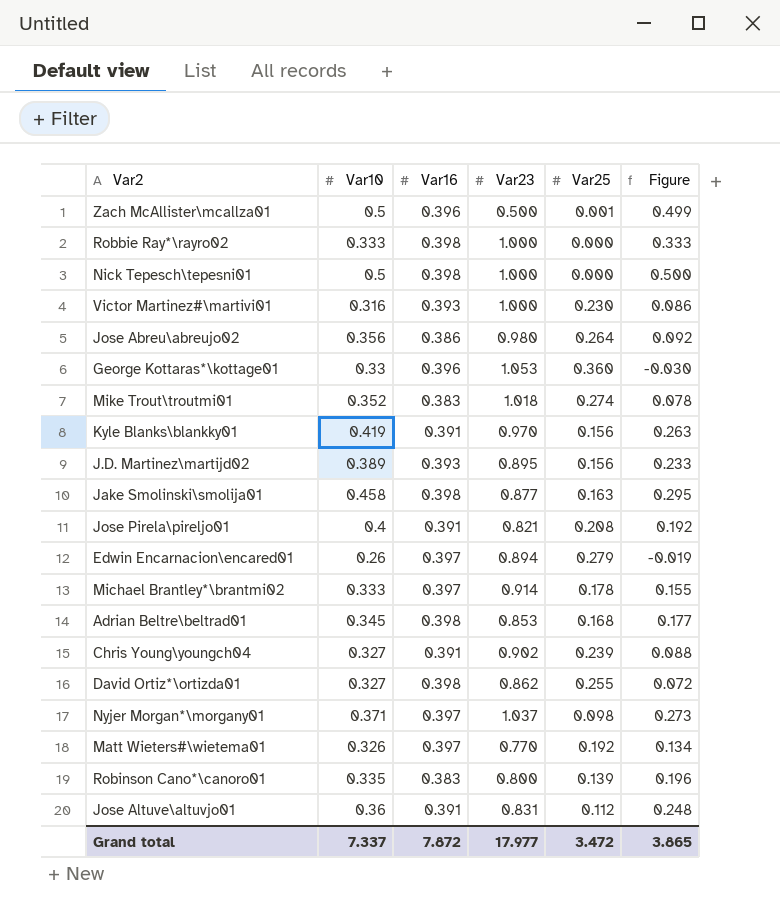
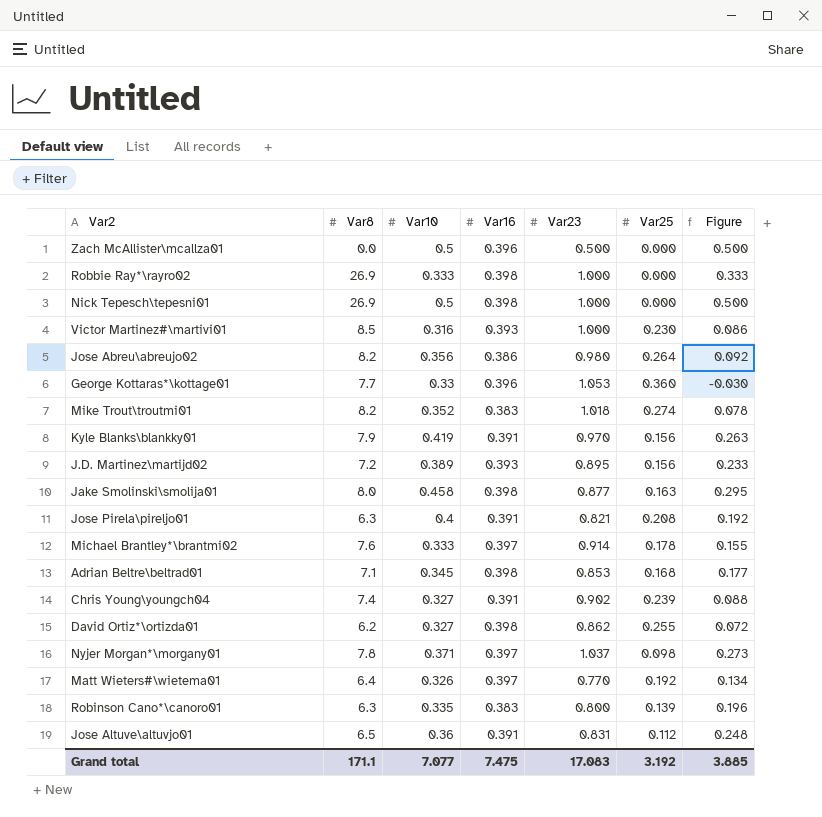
column Var8 | position: none -> 2
row Edwin Encarnacion\encared01: 0.26 | 0.397 | 0.894 | 0.279 | -0.019 -> none
Zach McAllister\mcallza01 | Var25: 0.001 -> 0.000
Zach McAllister\mcallza01 | Figure: 0.499 -> 0.500
Grand total | Var10: 7.337 -> 7.077
Grand total | Var16: 7.872 -> 7.475
Grand total | Var23: 17.977 -> 17.083
Grand total | Var25: 3.472 -> 3.192
Grand total | Figure: 3.865 -> 3.885

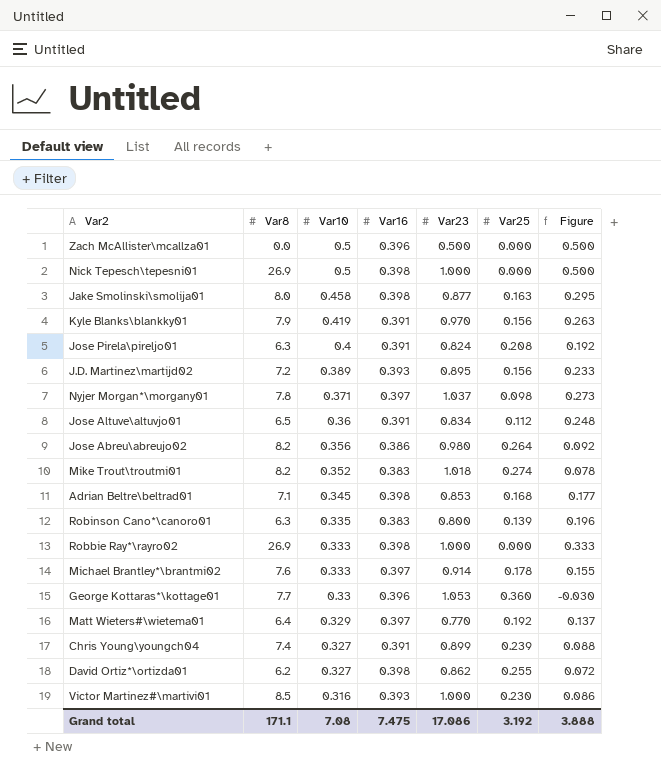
row order: none -> Var10 descending
Jose Pirela\pireljo01 | Var23: 0.821 -> 0.824
Jose Altuve\altuvjo01 | Var23: 0.831 -> 0.834
Matt Wieters#\wietema01 | Var10: 0.326 -> 0.329
Matt Wieters#\wietema01 | Figure: 0.134 -> 0.137
Chris Young\youngch04 | Var23: 0.902 -> 0.899
Grand total | Var10: 7.077 -> 7.08
Grand total | Var23: 17.083 -> 17.086
Grand total | Figure: 3.885 -> 3.888

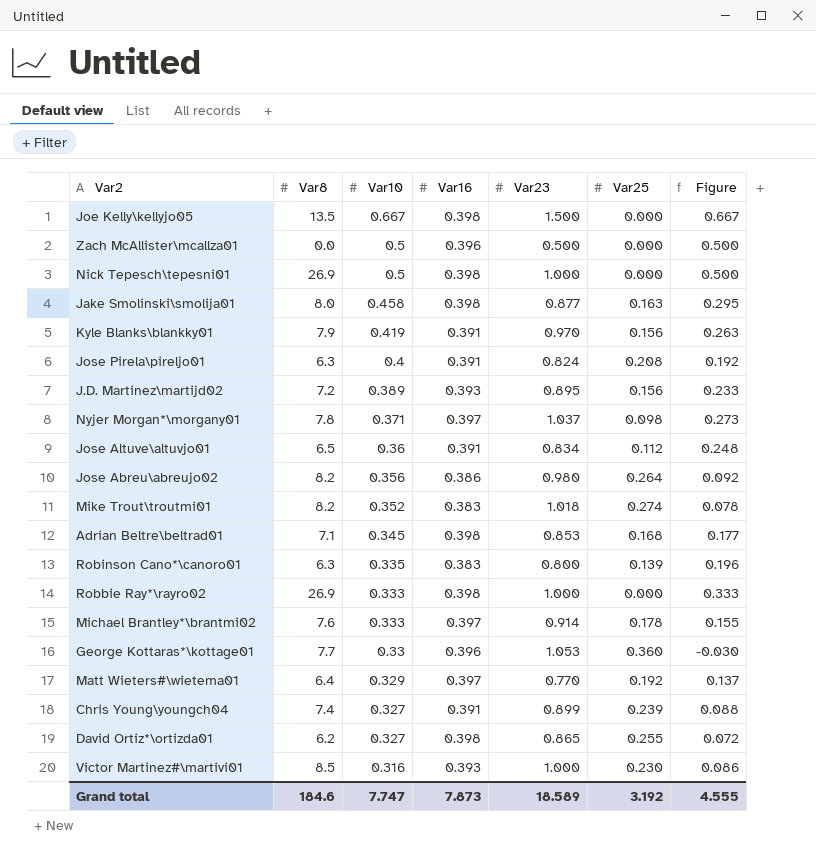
row Joe Kelly\kellyjo05: none -> 13.5 | 0.667 | 0.398 | 1.500 | 0.000 | 0.667
David Ortiz*\ortizda01 | Var23: 0.862 -> 0.865
Grand total | Var8: 171.1 -> 184.6
Grand total | Var10: 7.08 -> 7.747
Grand total | Var16: 7.475 -> 7.873
Grand total | Var23: 17.086 -> 18.589
Grand total | Figure: 3.888 -> 4.555

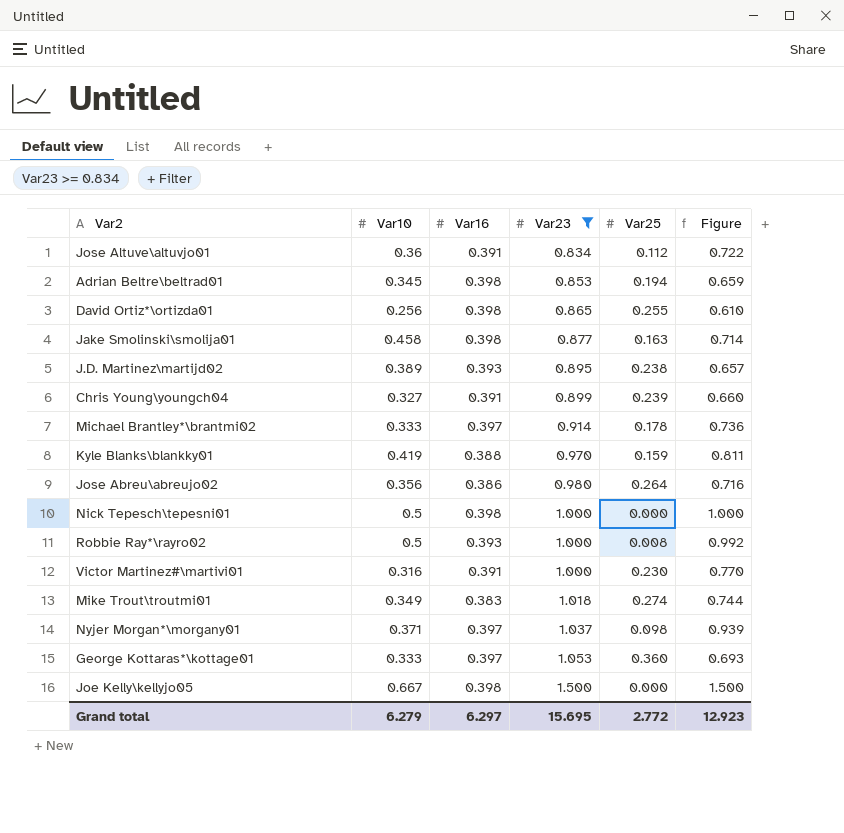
filter: none -> Var23 >= 0.834
row order: Var10 descending -> Var23 ascending
column Var8 | position: 2 -> none
column Figure | formula: [Var10] - [Var25] -> [Var23] - [Var25]
Adrian Beltre\beltrad01 | Var25: 0.168 -> 0.194
David Ortiz*\ortizda01 | Var10: 0.327 -> 0.256
J.D. Martinez\martijd02 | Var25: 0.156 -> 0.238
Kyle Blanks\blankky01 | Var16: 0.391 -> 0.388
Kyle Blanks\blankky01 | Var25: 0.156 -> 0.159
Robbie Ray*\rayro02 | Var10: 0.333 -> 0.5
Robbie Ray*\rayro02 | Var16: 0.398 -> 0.393
Robbie Ray*\rayro02 | Var25: 0.000 -> 0.008
Victor Martinez#\martivi01 | Var16: 0.393 -> 0.391
Mike Trout\troutmi01 | Var10: 0.352 -> 0.349
George Kottaras*\kottage01 | Var10: 0.33 -> 0.333
George Kottaras*\kottage01 | Var16: 0.396 -> 0.397
Grand total | Var10: 7.747 -> 6.279
Grand total | Var16: 7.873 -> 6.297
Grand total | Var23: 18.589 -> 15.695
Grand total | Var25: 3.192 -> 2.772
Grand total | Figure: 4.555 -> 12.923

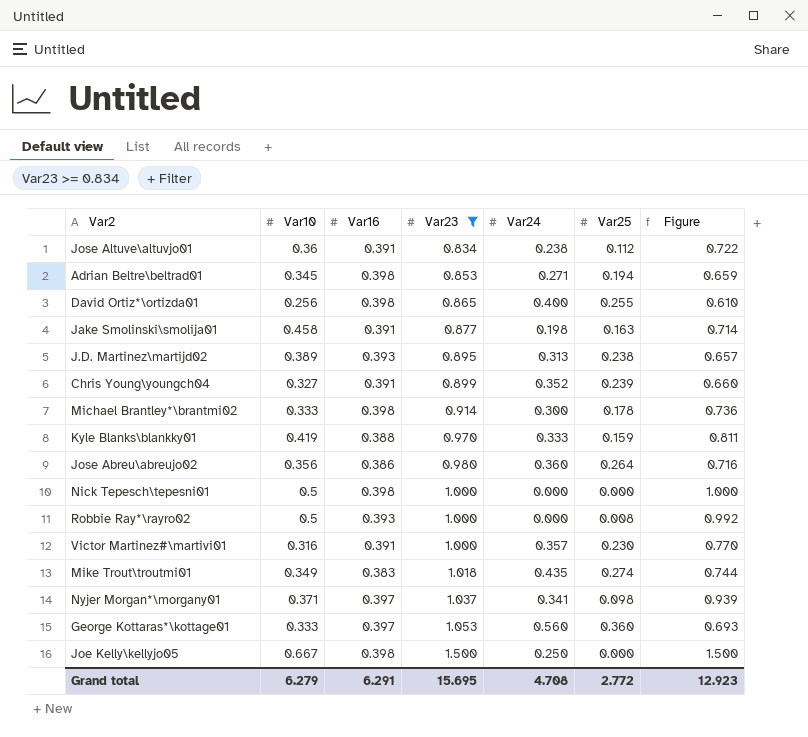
column Var24 | position: none -> 5
Jake Smolinski\smolija01 | Var16: 0.398 -> 0.391
Michael Brantley*\brantmi02 | Var16: 0.397 -> 0.398
Grand total | Var16: 6.297 -> 6.291

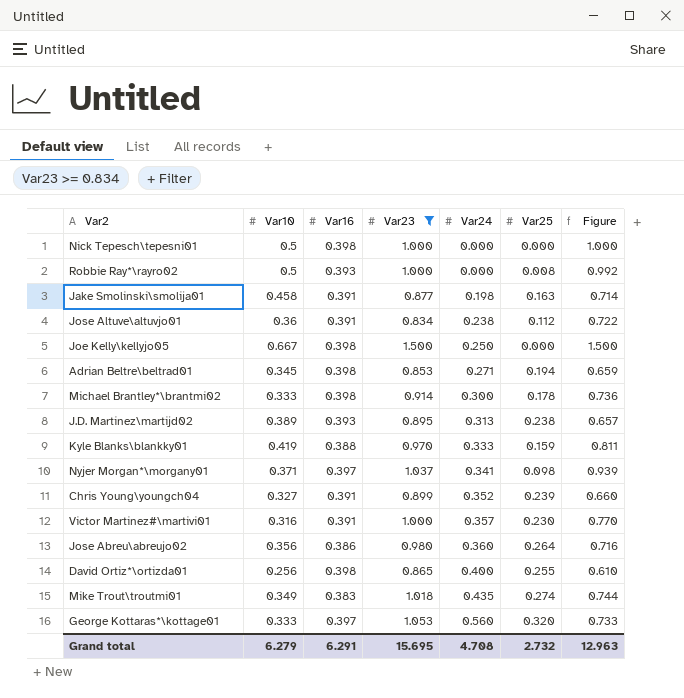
row order: Var23 ascending -> Var24 ascending
George Kottaras*\kottage01 | Var25: 0.360 -> 0.320
George Kottaras*\kottage01 | Figure: 0.693 -> 0.733
Grand total | Var25: 2.772 -> 2.732
Grand total | Figure: 12.923 -> 12.963

